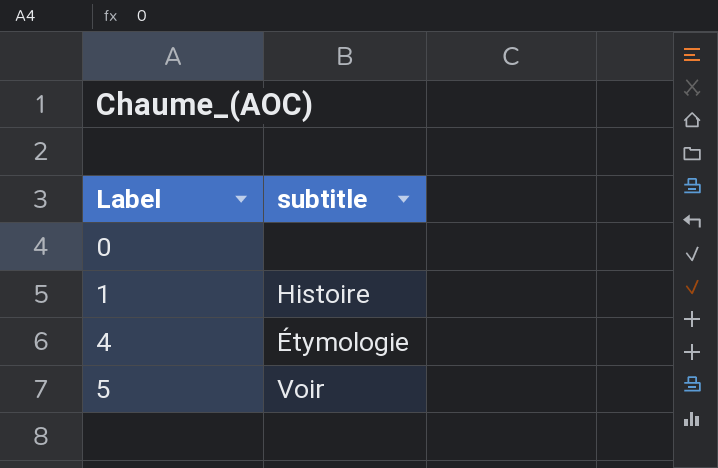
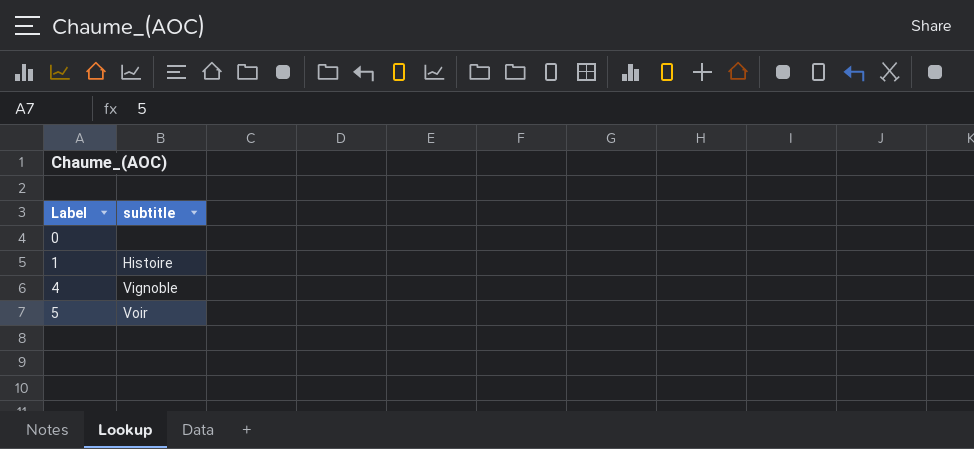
4 | subtitle: Étymologie -> Vignoble

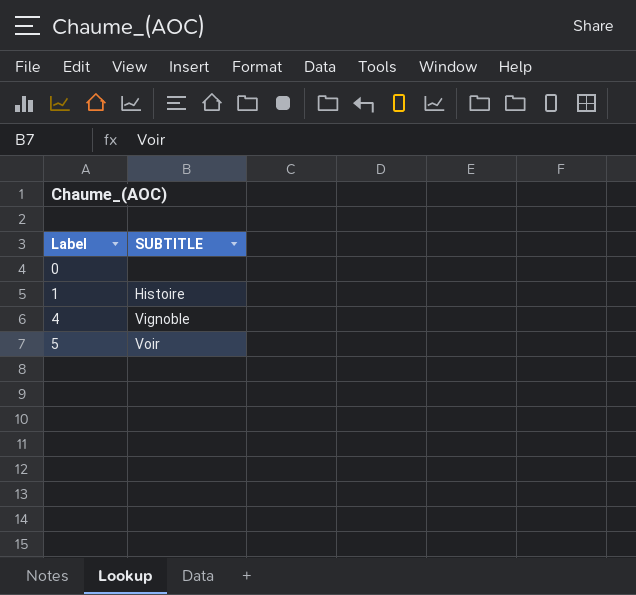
column name: subtitle -> SUBTITLE

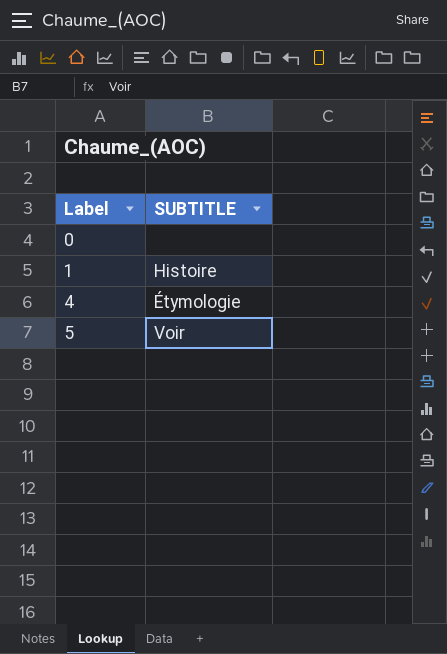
4 | SUBTITLE: Vignoble -> Étymologie

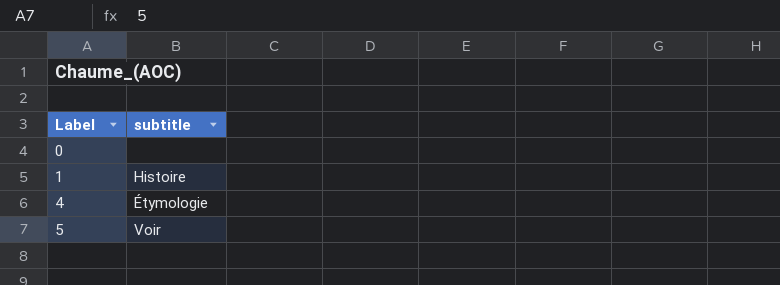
column name: SUBTITLE -> subtitle

